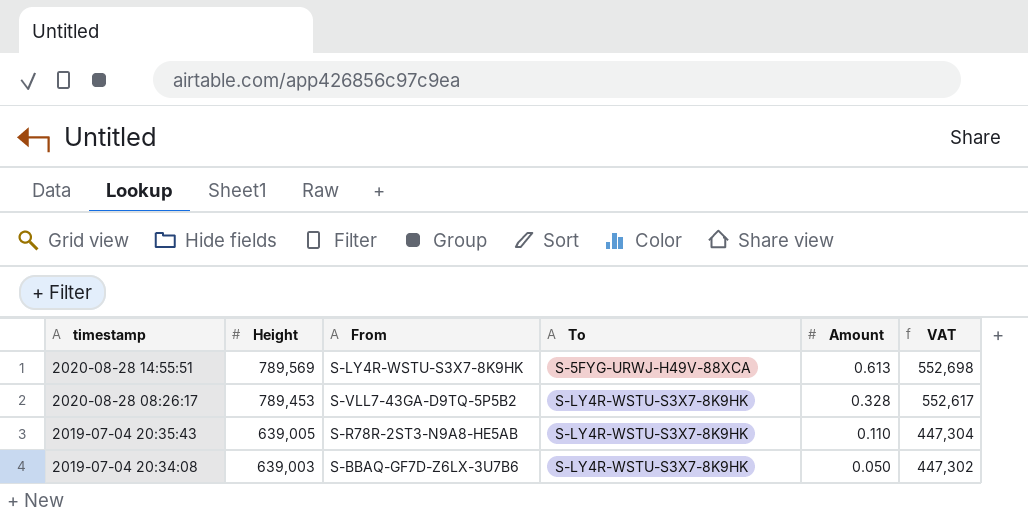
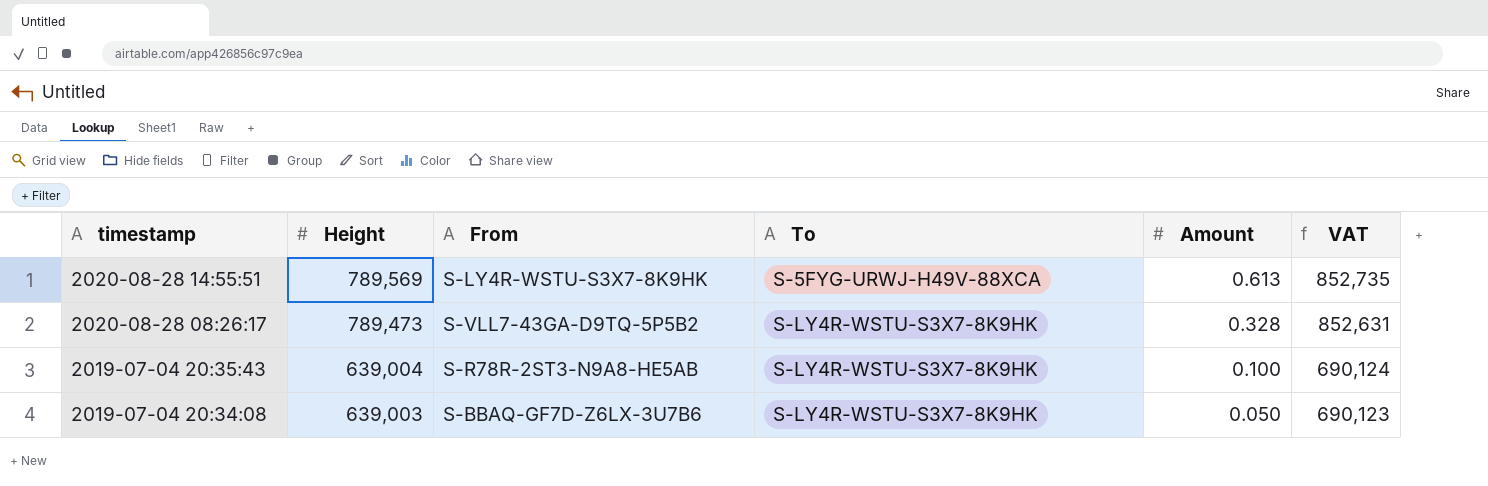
column VAT | formula: [Height] * 0.7 -> [Height] * 1.08
2020-08-28 08:26:17 | Height: 789,453 -> 789,473
2019-07-04 20:35:43 | Height: 639,005 -> 639,004
2019-07-04 20:35:43 | Amount: 0.110 -> 0.100

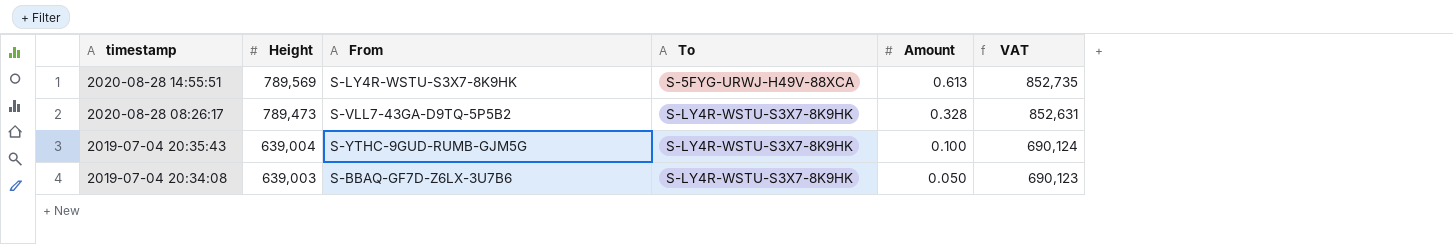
2019-07-04 20:35:43 | From: S-R78R-2ST3-N9A8-HE5AB -> S-YTHC-9GUD-RUMB-GJM5G

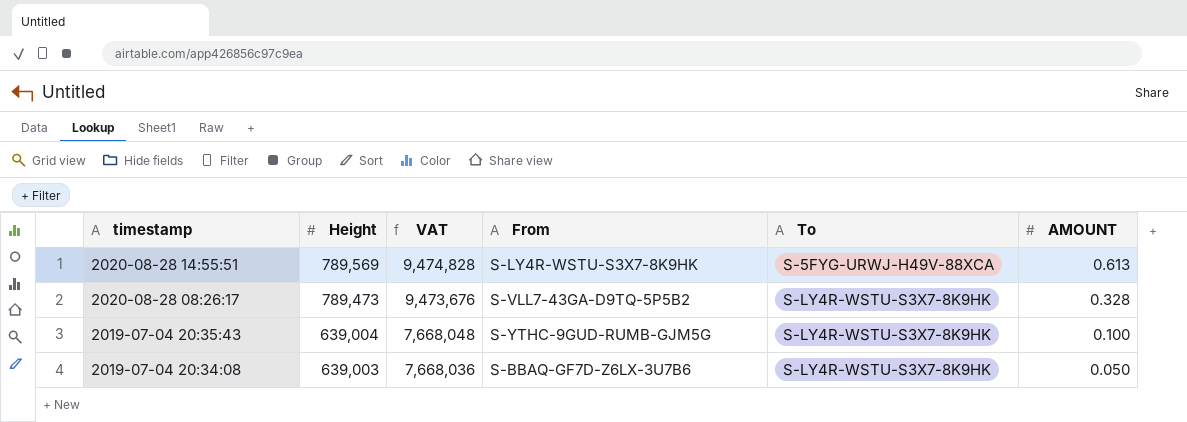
column VAT | formula: [Height] * 1.08 -> [Height] * 12
column VAT | position: 6 -> 3
column name: Amount -> AMOUNT

